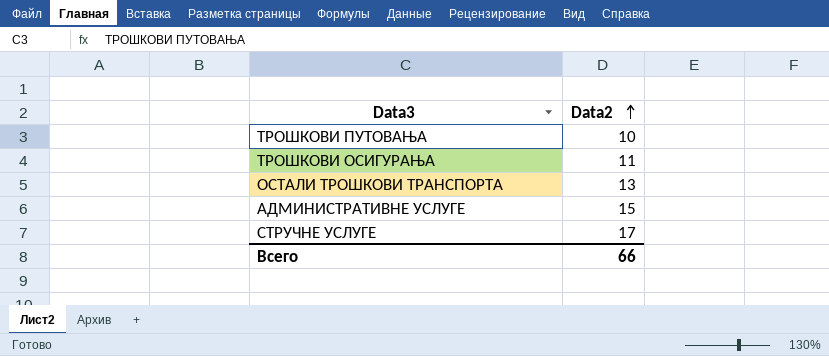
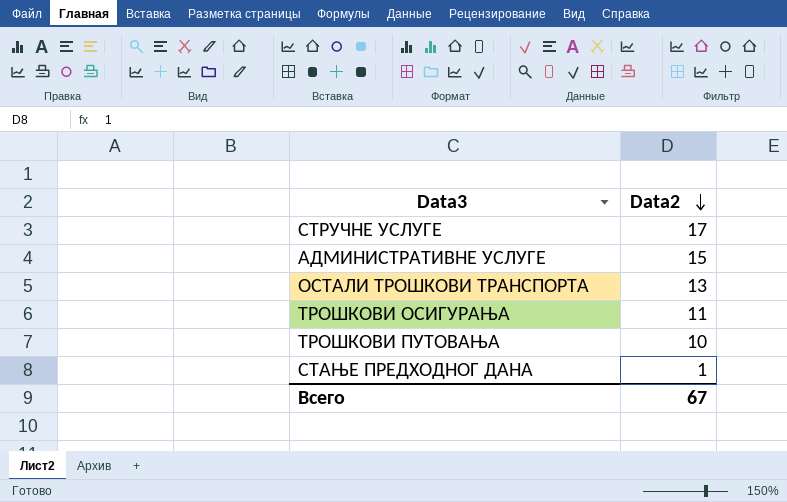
row order: Data2 ascending -> Data2 descending
row СТАЊЕ ПРЕДХОДНОГ ДАНА: none -> 1
Всего | Data2: 66 -> 67

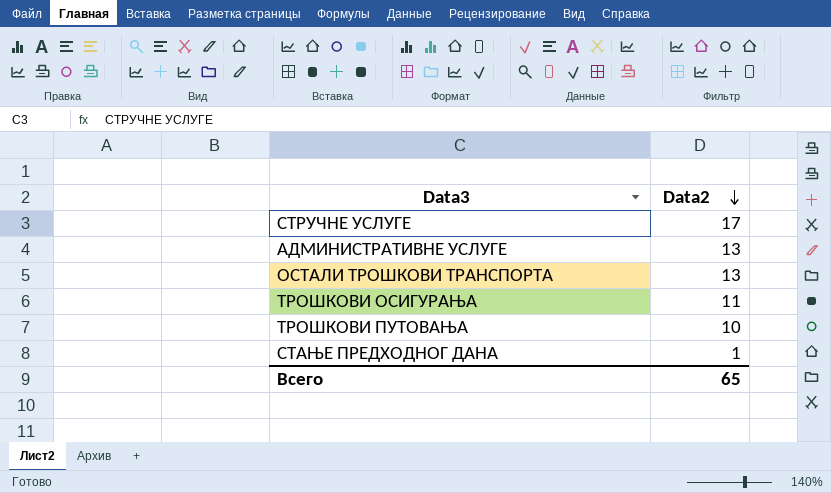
АДМИНИСТРАТИВНЕ УСЛУГЕ | Data2: 15 -> 13
Всего | Data2: 67 -> 65

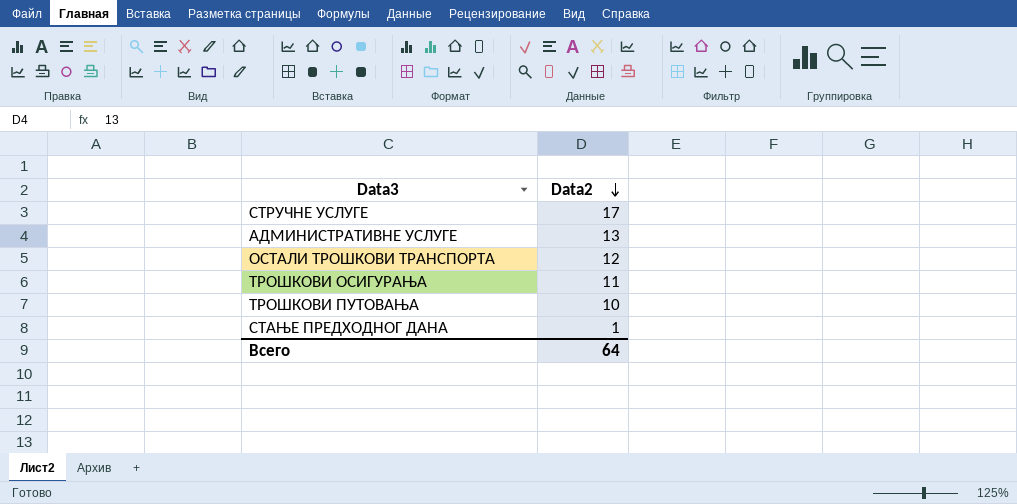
ОСТАЛИ ТРОШКОВИ ТРАНСПОРТА | Data2: 13 -> 12
Всего | Data2: 65 -> 64

